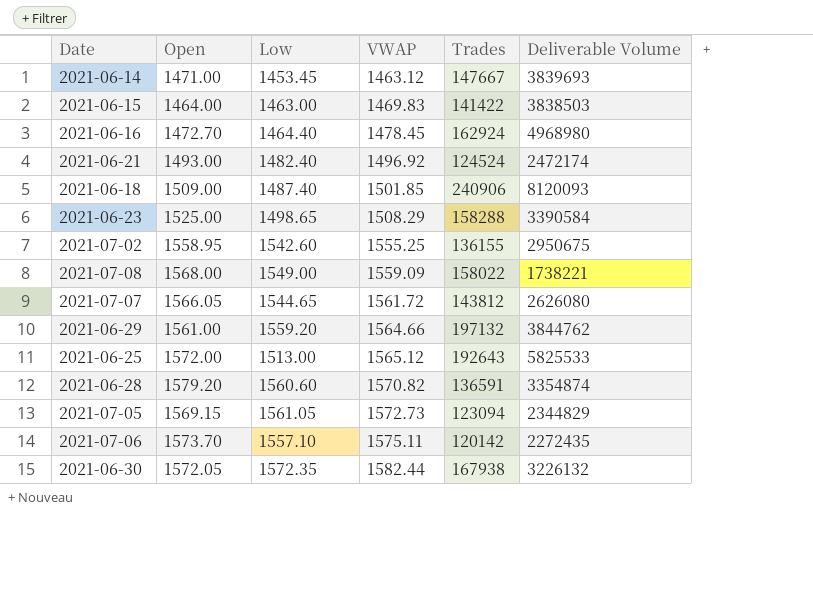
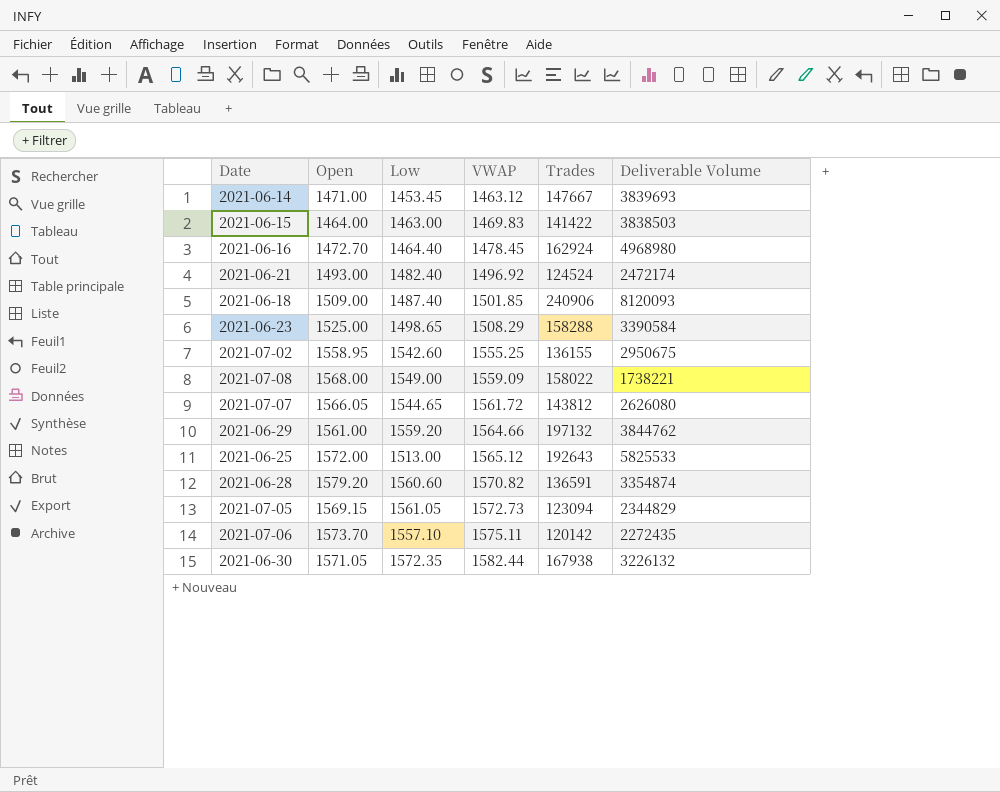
2021-06-30 | Open: 1572.05 -> 1571.05

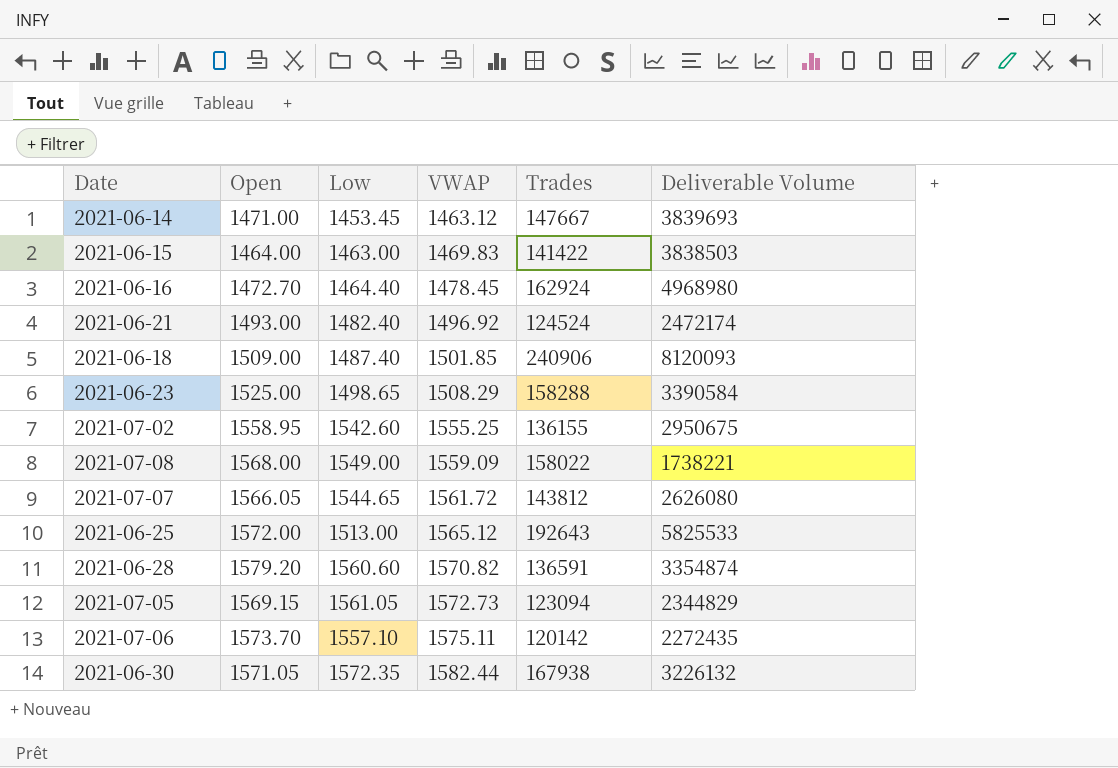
row 2021-06-29: 1561.00 | 1559.20 | 1564.66 | 197132 | 3844762 -> none

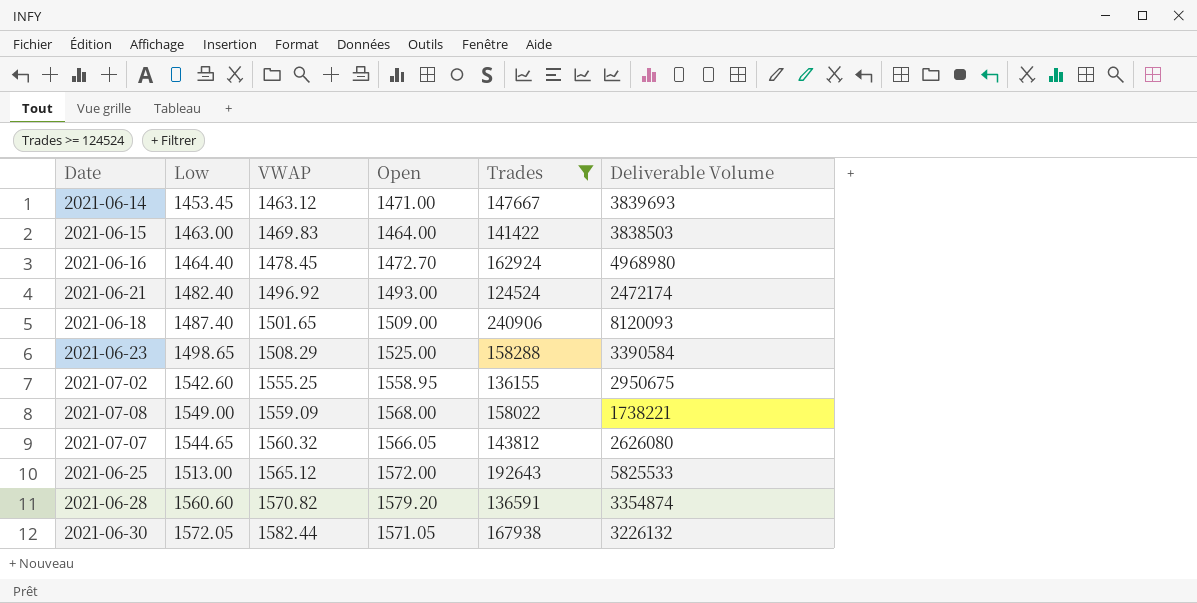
filter: none -> Trades >= 124524
column Open | position: 2 -> 4
2021-06-18 | VWAP: 1501.85 -> 1501.65
2021-07-07 | VWAP: 1561.72 -> 1560.32
2021-06-30 | Low: 1572.35 -> 1572.05

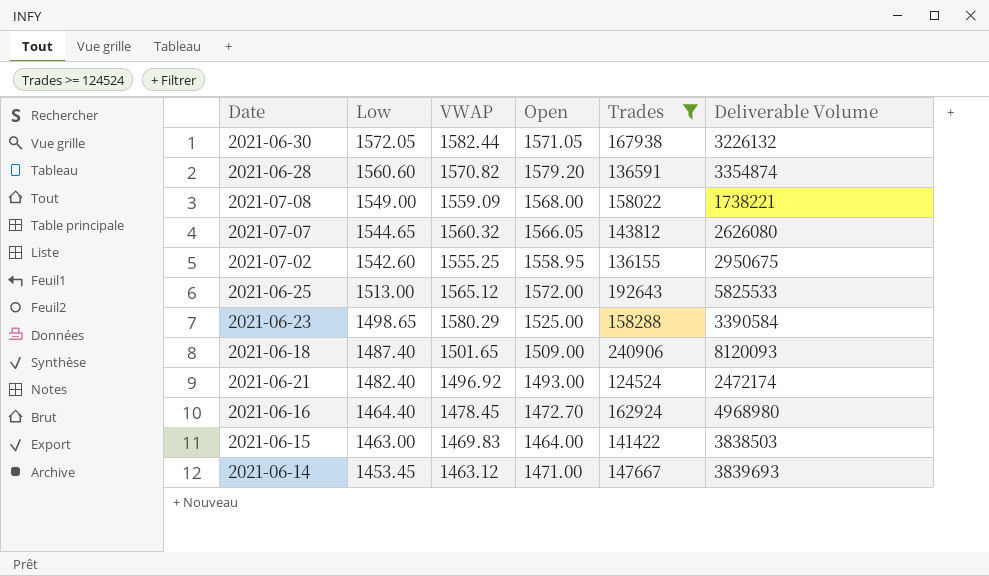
row order: VWAP ascending -> Low descending
2021-06-23 | VWAP: 1508.29 -> 1580.29

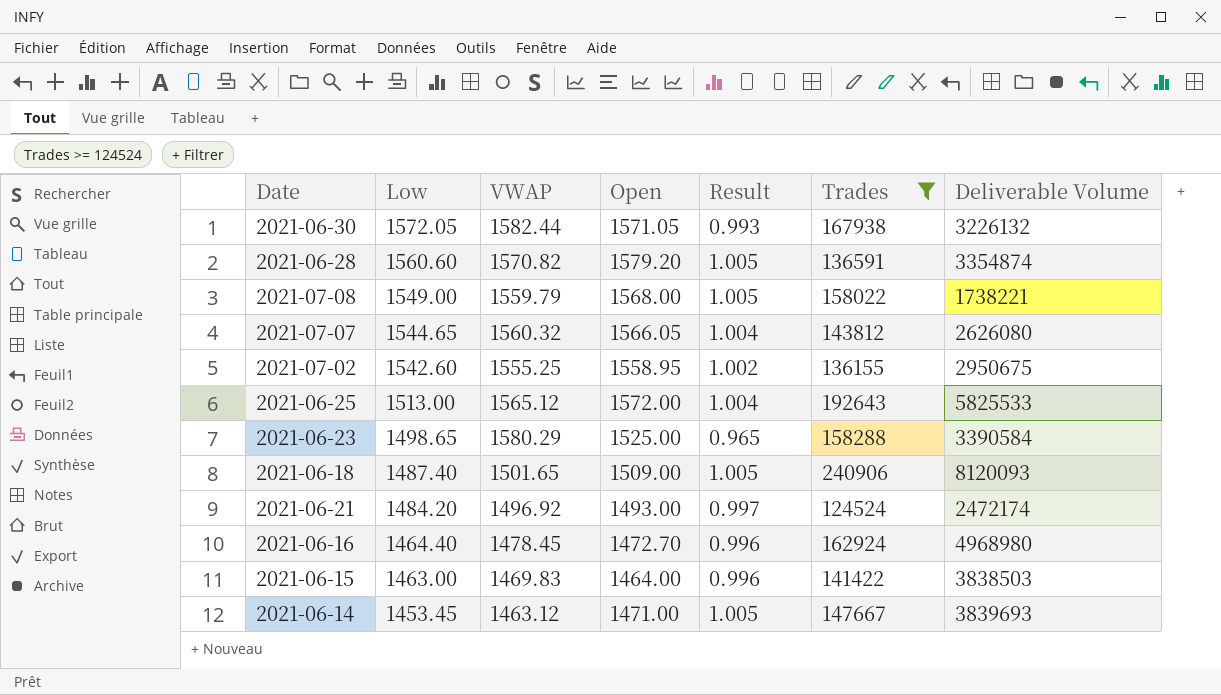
column Result | formula: none -> [Open] / [VWAP]
2021-07-08 | VWAP: 1559.09 -> 1559.79
2021-06-21 | Low: 1482.40 -> 1484.20

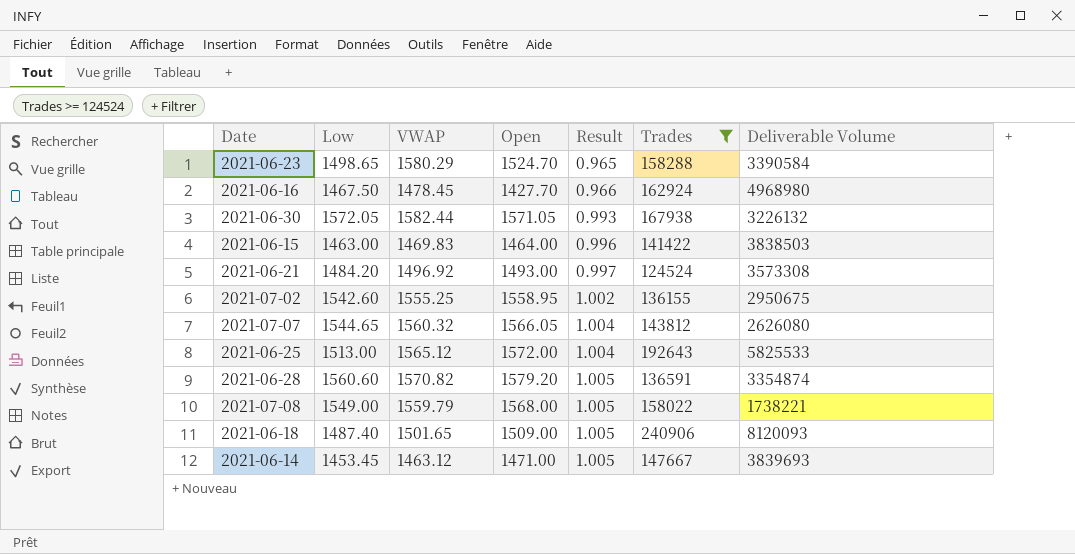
row order: Low descending -> Result ascending
2021-06-23 | Open: 1525.00 -> 1524.70
2021-06-16 | Low: 1464.40 -> 1467.50
2021-06-16 | Open: 1472.70 -> 1427.70
2021-06-16 | Result: 0.996 -> 0.966
2021-06-21 | Deliverable Volume: 2472174 -> 3573308

